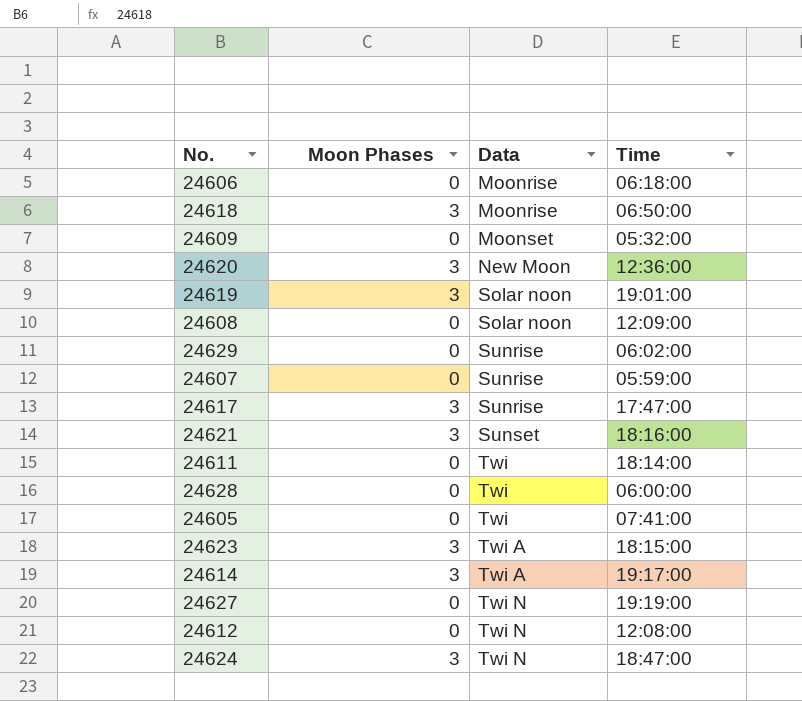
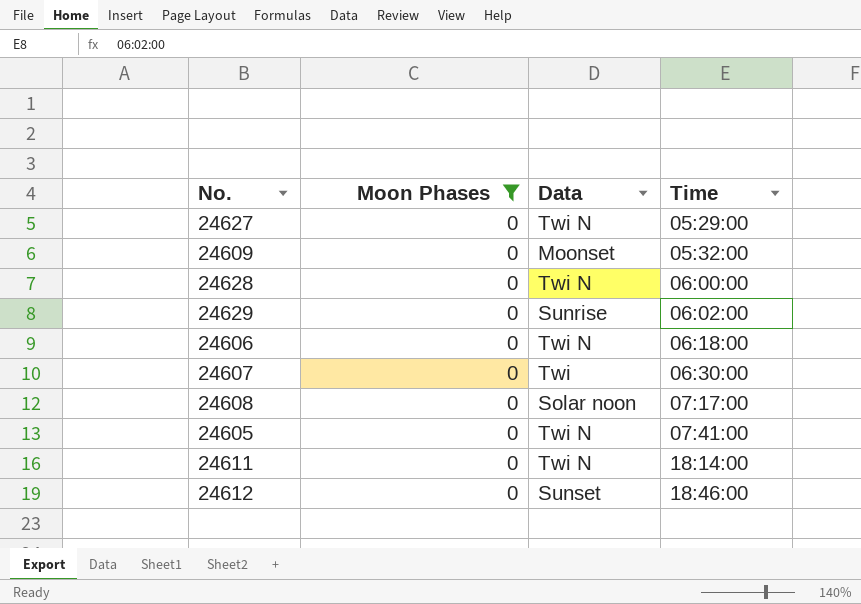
filter: none -> Moon Phases = 0
row order: Data ascending -> Time ascending
24627 | Time: 19:19:00 -> 05:29:00
24628 | Data: Twi -> Twi N
24606 | Data: Moonrise -> Twi N
24607 | Data: Sunrise -> Twi
24607 | Time: 05:59:00 -> 06:30:00
24608 | Time: 12:09:00 -> 07:17:00
24605 | Data: Twi -> Twi N
24611 | Data: Twi -> Twi N
24612 | Data: Twi N -> Sunset
24612 | Time: 12:08:00 -> 18:46:00

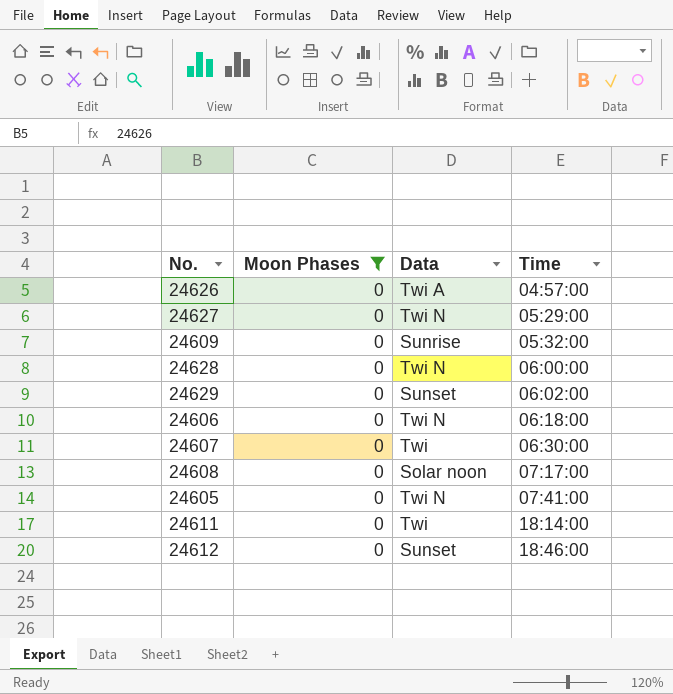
row 24626: none -> 0 | Twi A | 04:57:00
24609 | Data: Moonset -> Sunrise
24629 | Data: Sunrise -> Sunset
24611 | Data: Twi N -> Twi

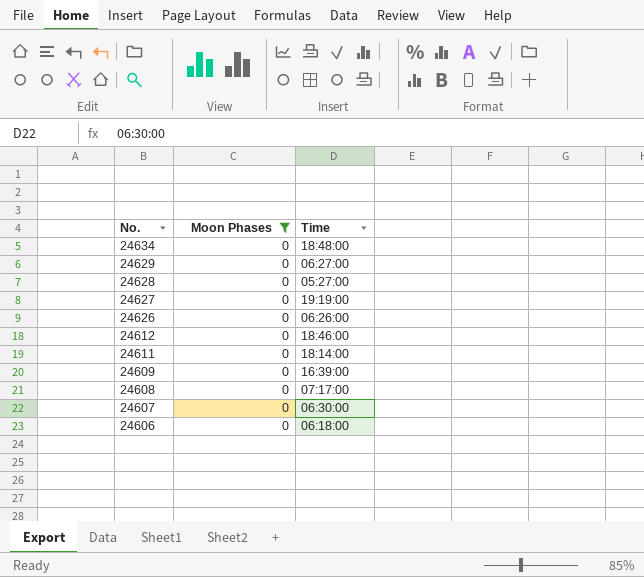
row order: Time ascending -> No. descending
column Data | position: 3 -> none
row 24605: 0 | Twi N | 07:41:00 -> none
row 24634: none -> 0 | 18:48:00
24629 | Time: 06:02:00 -> 06:27:00
24628 | Time: 06:00:00 -> 05:27:00
24627 | Time: 05:29:00 -> 19:19:00
24626 | Time: 04:57:00 -> 06:26:00
24609 | Time: 05:32:00 -> 16:39:00

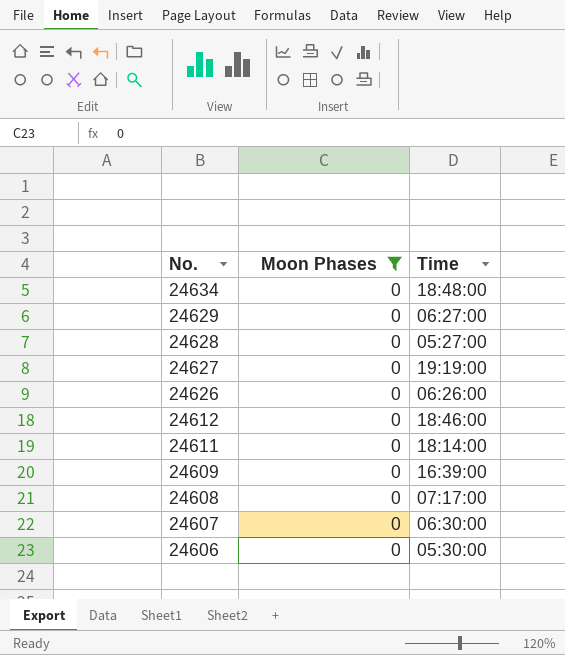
24606 | Time: 06:18:00 -> 05:30:00

